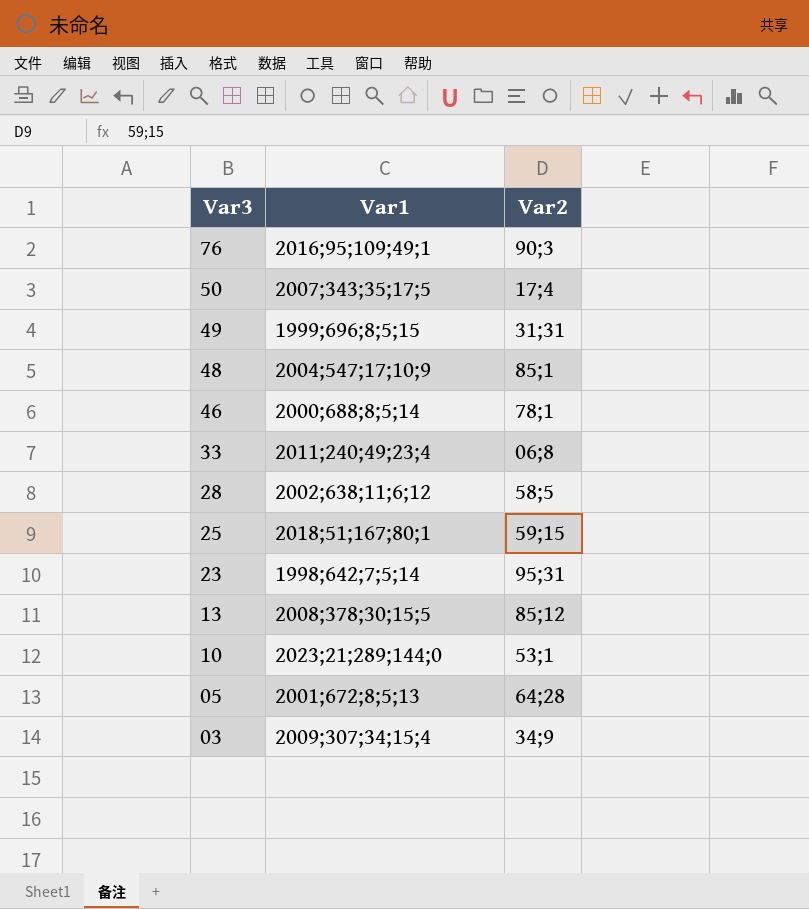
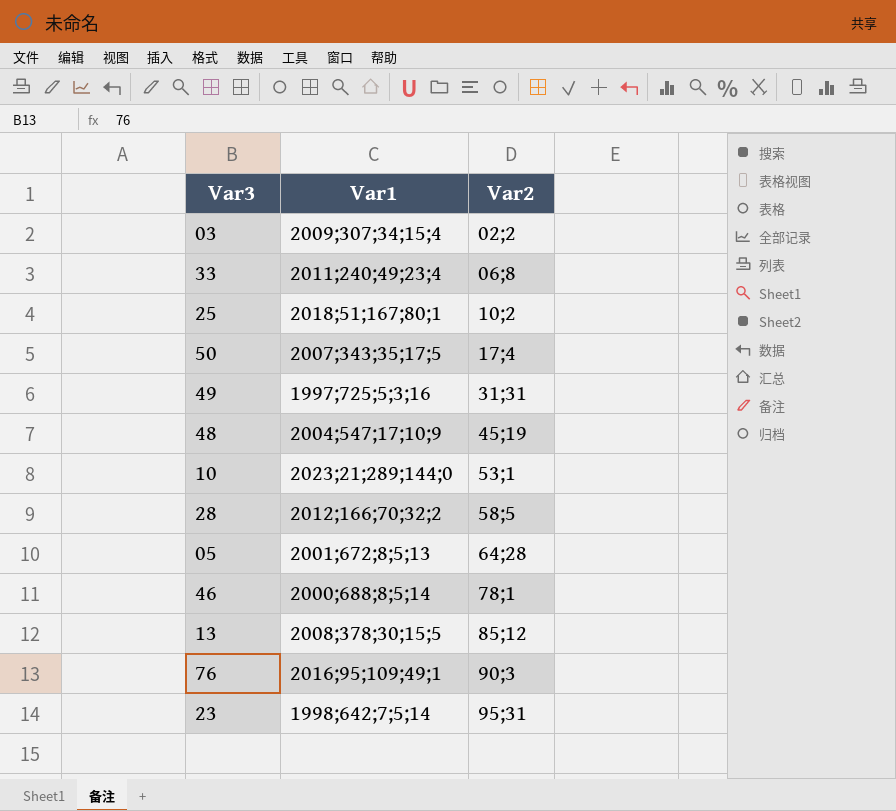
row order: Var3 descending -> Var2 ascending
03 | Var2: 34;9 -> 02;2
25 | Var2: 59;15 -> 10;2
49 | Var1: 1999;696;8;5;15 -> 1997;725;5;3;16
48 | Var2: 85;1 -> 45;19
28 | Var1: 2002;638;11;6;12 -> 2012;166;70;32;2

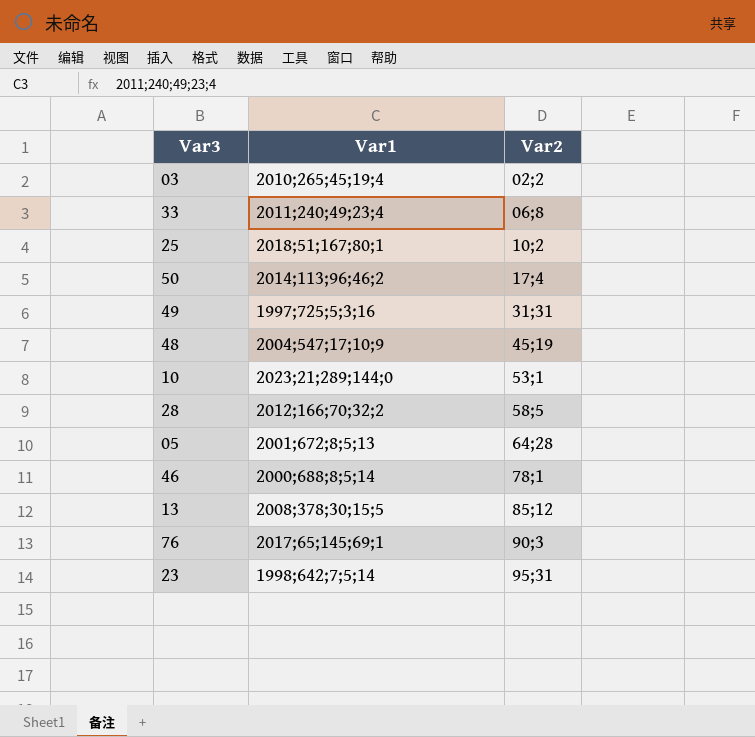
03 | Var1: 2009;307;34;15;4 -> 2010;265;45;19;4
50 | Var1: 2007;343;35;17;5 -> 2014;113;96;46;2
76 | Var1: 2016;95;109;49;1 -> 2017;65;145;69;1

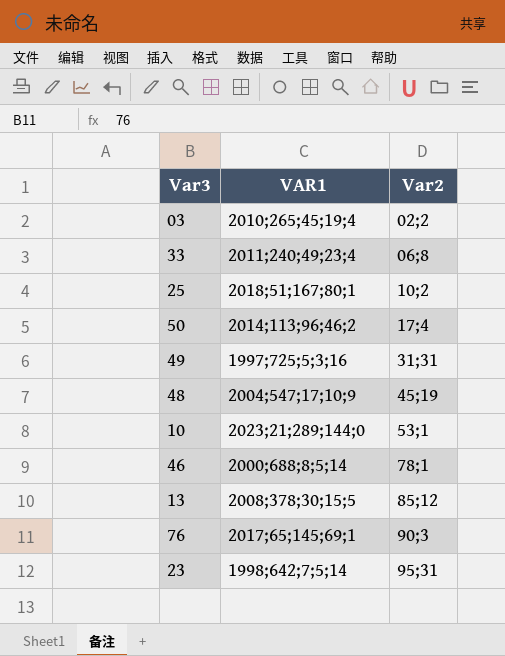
column name: Var1 -> VAR1
row 28: 2012;166;70;32;2 | 58;5 -> none
row 05: 2001;672;8;5;13 | 64;28 -> none

